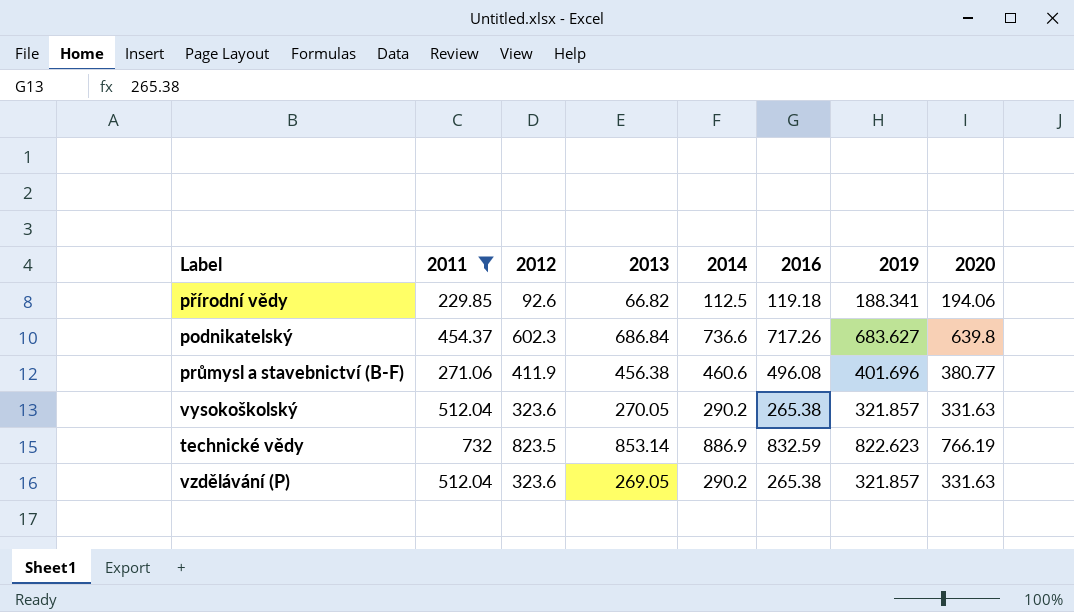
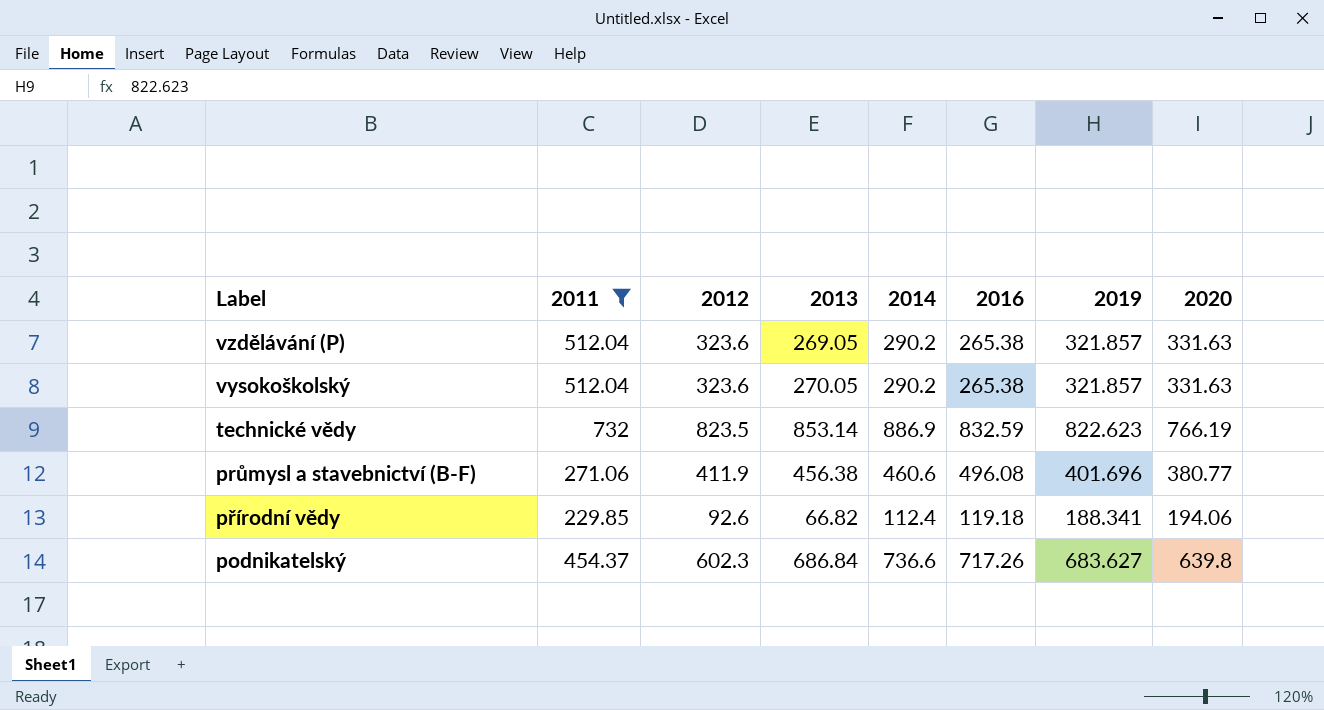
row order: none -> Label descending
přírodní vědy | 2014: 112.5 -> 112.4

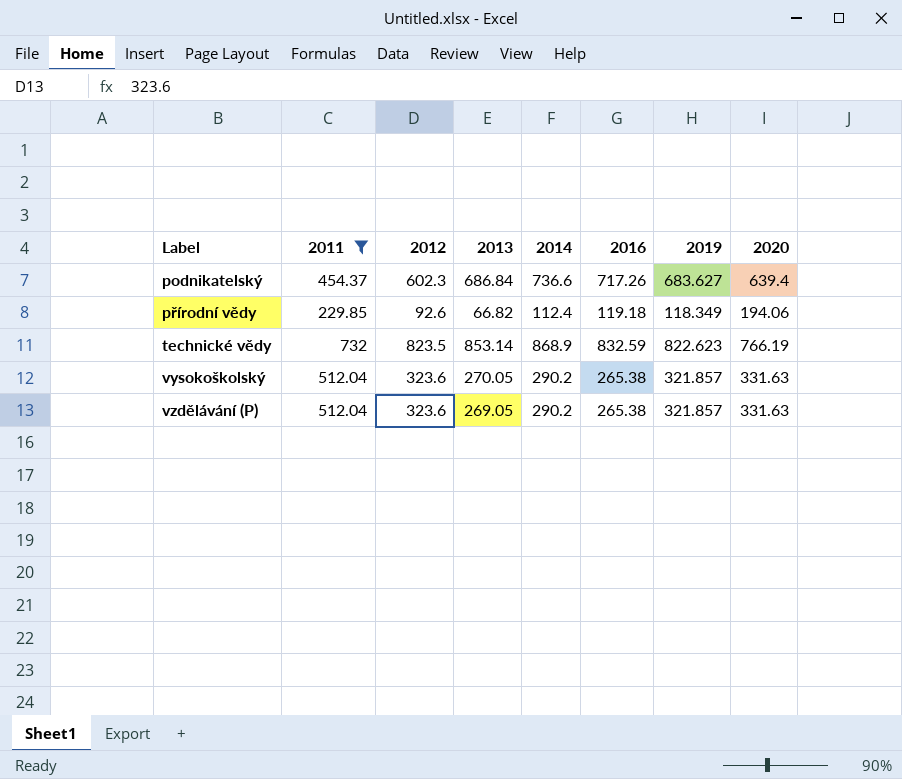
row order: Label descending -> Label ascending
row průmysl a stavebnictví (B-F): 271.06 | 411.9 | 456.38 | 460.6 | 496.08 | 401.696 | 380.77 -> none
podnikatelský | 2020: 639.8 -> 639.4
přírodní vědy | 2019: 188.341 -> 118.349
technické vědy | 2014: 886.9 -> 868.9

